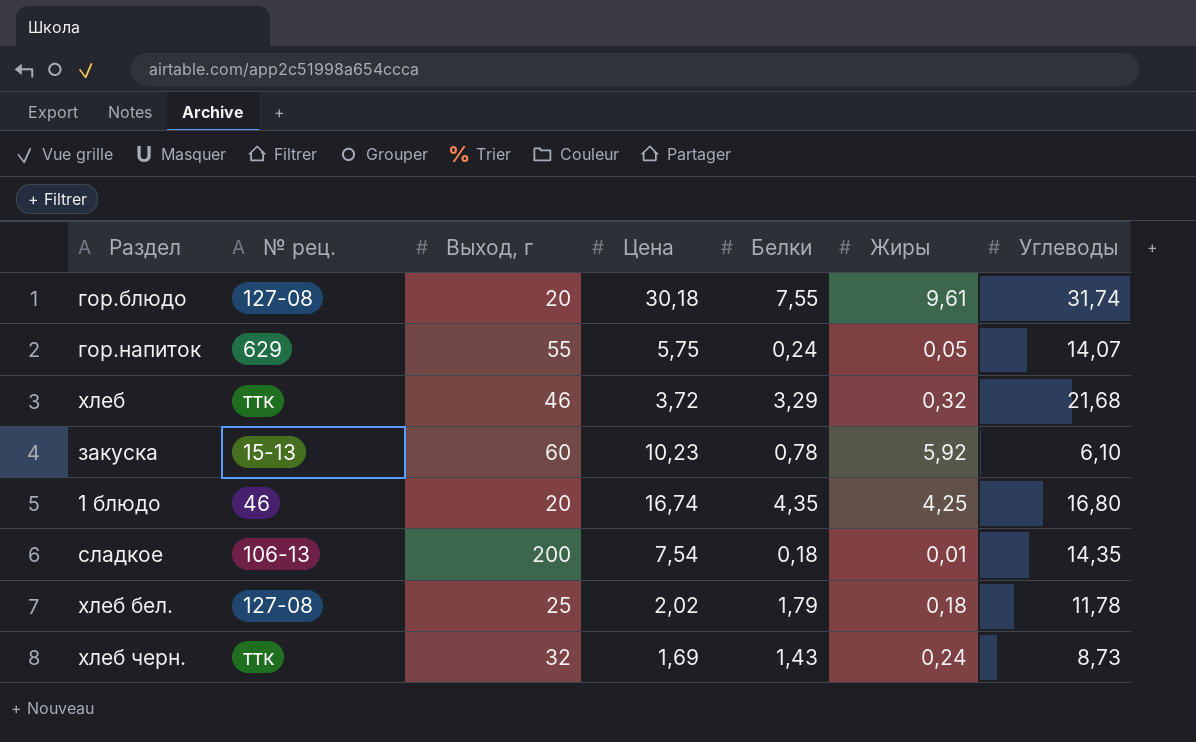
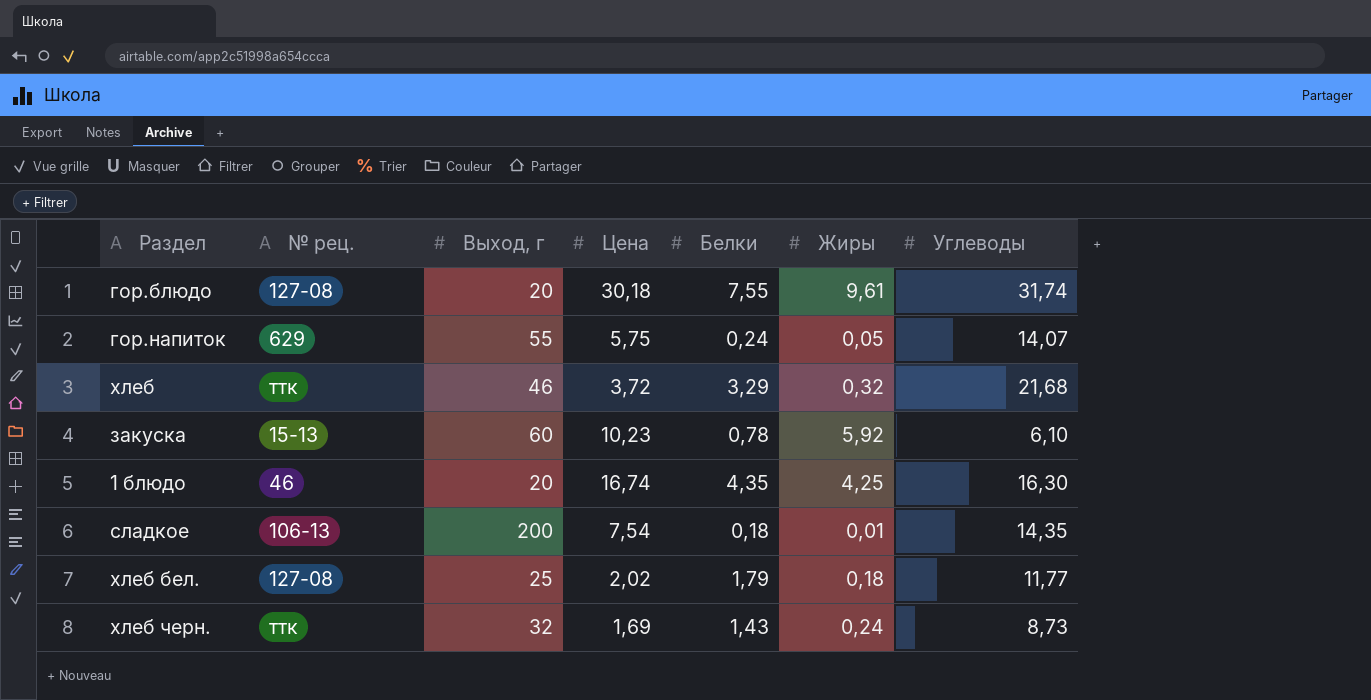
1 блюдо | Углеводы: 16,80 -> 16,30
хлеб бел. | Углеводы: 11,78 -> 11,77

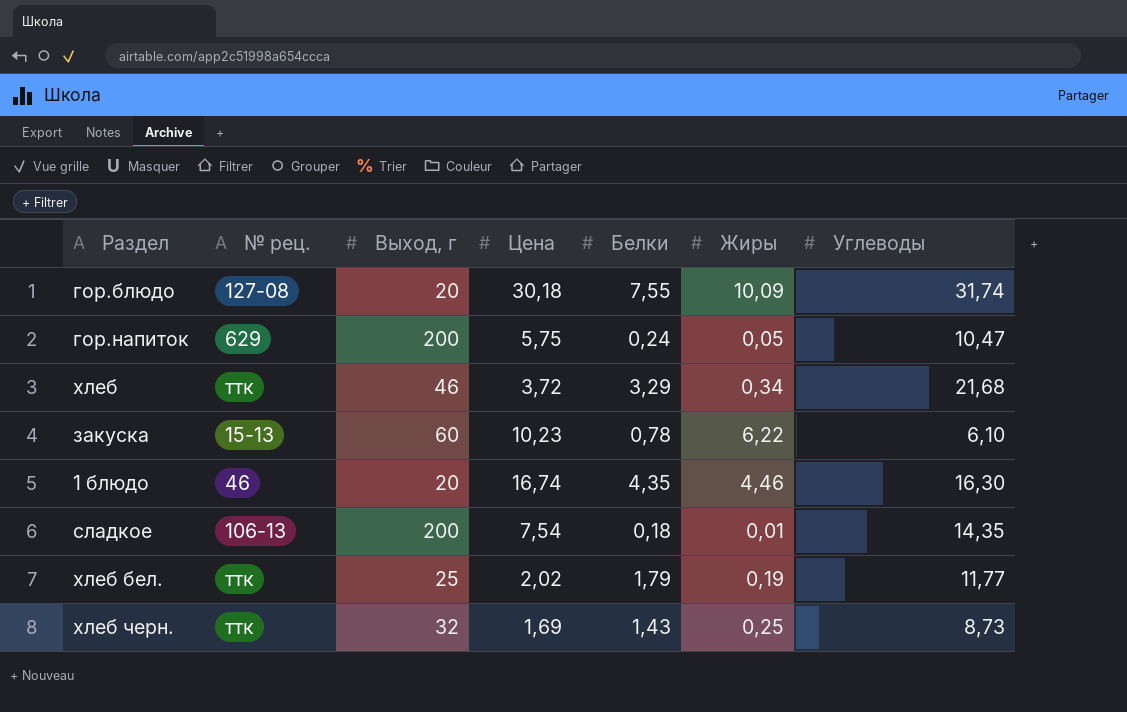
гор.блюдо | Жиры: 9,61 -> 10,09
гор.напиток | Выход, г: 55 -> 200
гор.напиток | Углеводы: 14,07 -> 10,47
хлеб | Жиры: 0,32 -> 0,34
закуска | Жиры: 5,92 -> 6,22
1 блюдо | Жиры: 4,25 -> 4,46
хлеб бел. | № рец.: 127-08 -> ттк
хлеб бел. | Жиры: 0,18 -> 0,19
хлеб черн. | Жиры: 0,24 -> 0,25

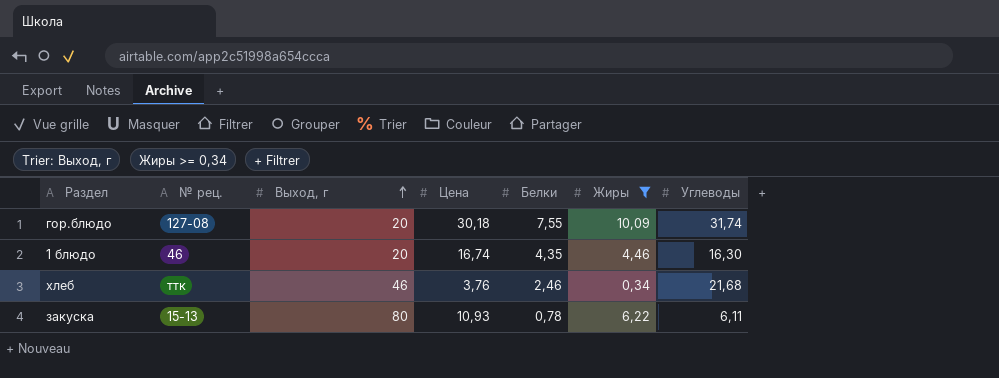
filter: none -> Жиры >= 0,34
row order: none -> Выход, г ascending
хлеб | Цена: 3,72 -> 3,76
хлеб | Белки: 3,29 -> 2,46
закуска | Выход, г: 60 -> 80
закуска | Цена: 10,23 -> 10,93
закуска | Углеводы: 6,10 -> 6,11

